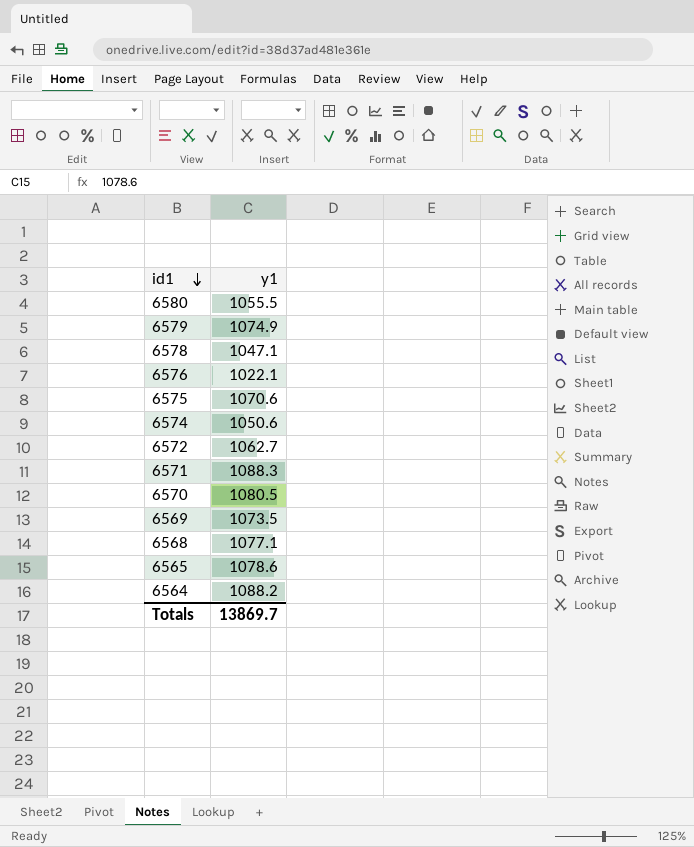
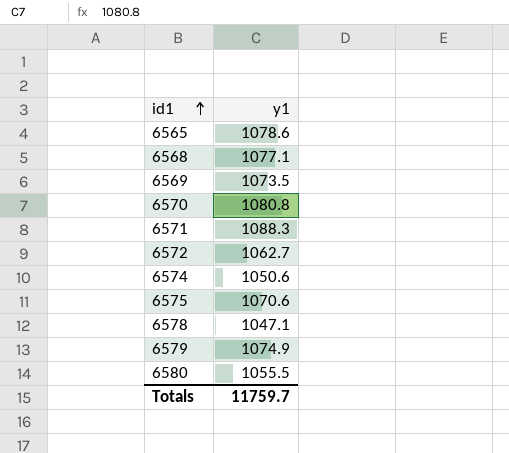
row order: id1 descending -> id1 ascending
row 6576: 1022.1 -> none
row 6564: 1088.2 -> none
6570 | y1: 1080.5 -> 1080.8
Totals | y1: 13869.7 -> 11759.7

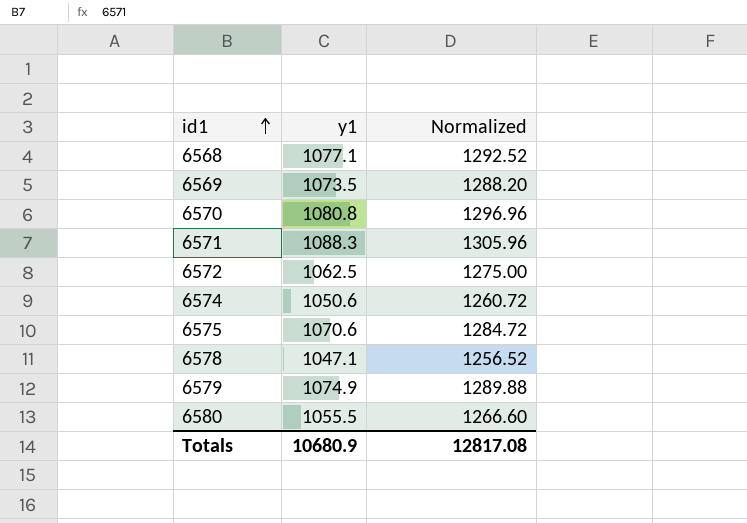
column Normalized | formula: none -> [y1] * 1.2
row 6565: 1078.6 -> none
6572 | y1: 1062.7 -> 1062.5
Totals | y1: 11759.7 -> 10680.9

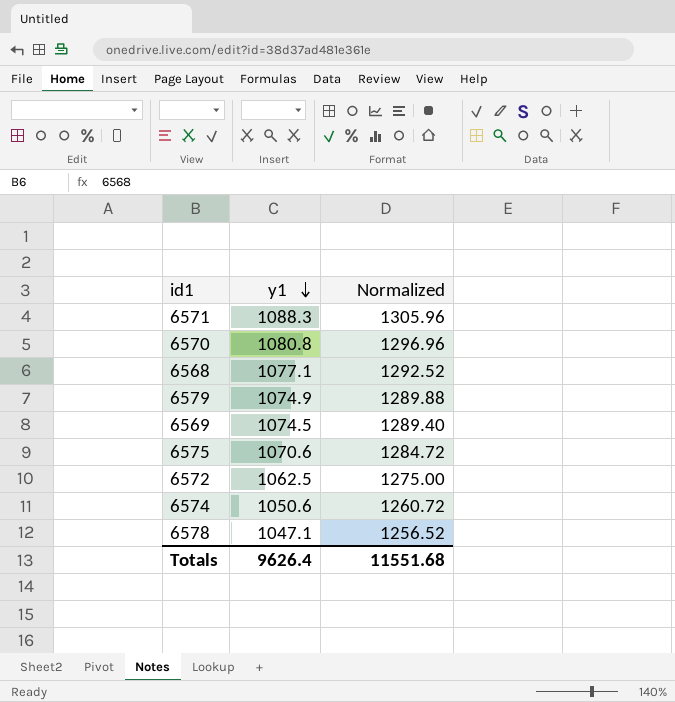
row order: id1 ascending -> y1 descending
row 6580: 1055.5 | 1266.60 -> none
6569 | y1: 1073.5 -> 1074.5
6569 | Normalized: 1288.20 -> 1289.40
Totals | y1: 10680.9 -> 9626.4
Totals | Normalized: 12817.08 -> 11551.68

